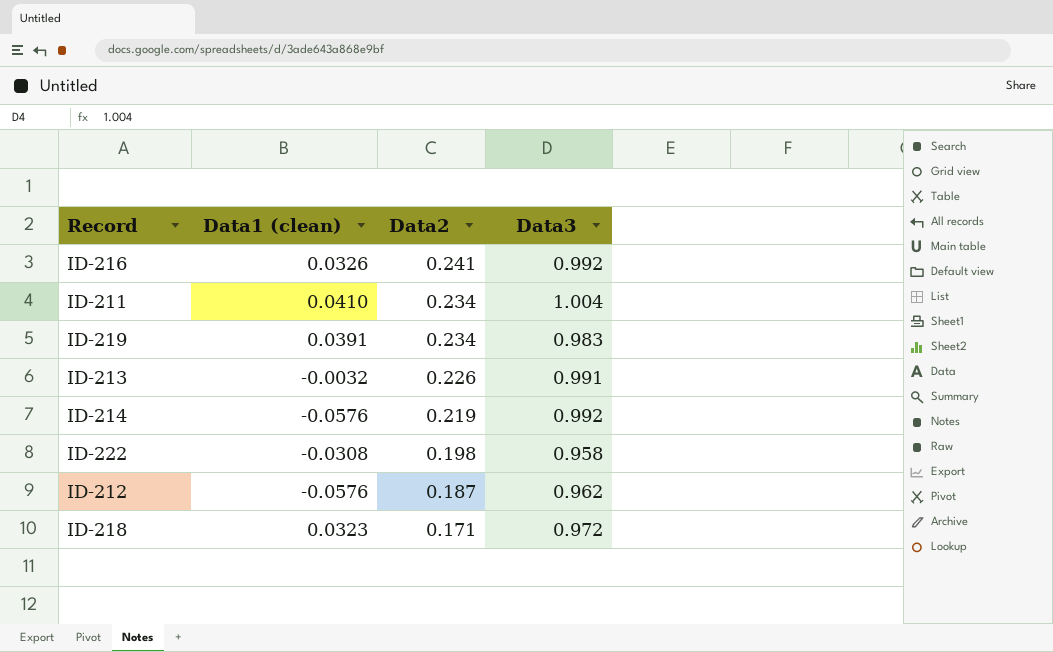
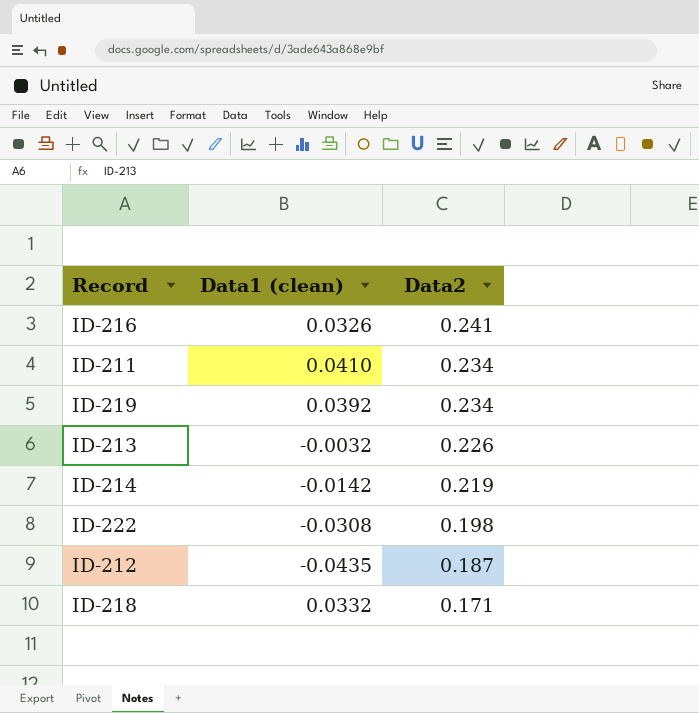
column Data3 | position: 4 -> none
ID-219 | Data1 (clean): 0.0391 -> 0.0392
ID-214 | Data1 (clean): -0.0576 -> -0.0142
ID-212 | Data1 (clean): -0.0576 -> -0.0435
ID-218 | Data1 (clean): 0.0323 -> 0.0332

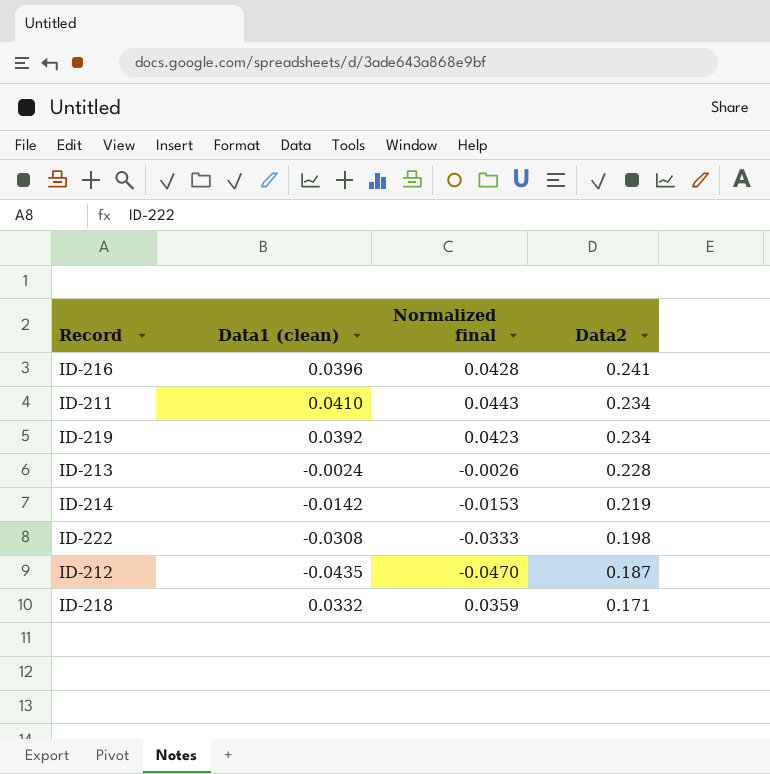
column Normalized final | formula: none -> [Data1 (clean)] * 1.08
ID-216 | Data1 (clean): 0.0326 -> 0.0396
ID-213 | Data1 (clean): -0.0032 -> -0.0024
ID-213 | Data2: 0.226 -> 0.228

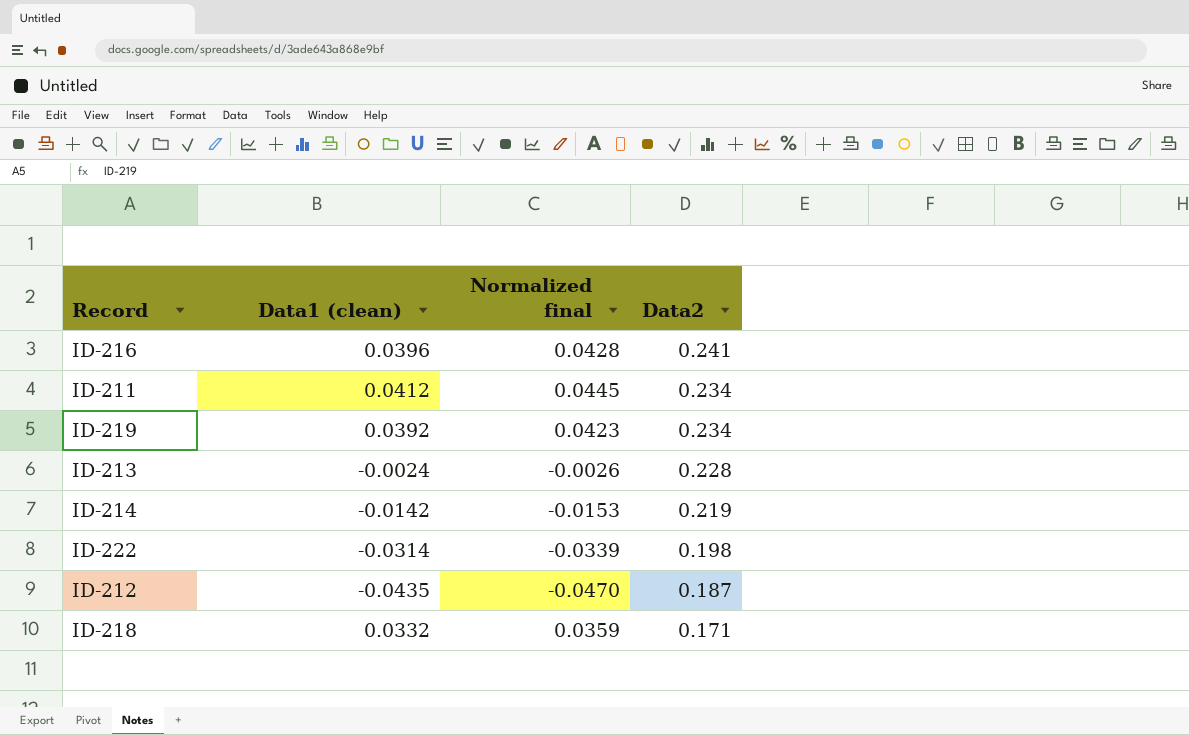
ID-211 | Data1 (clean): 0.0410 -> 0.0412
ID-211 | Normalized final: 0.0443 -> 0.0445
ID-222 | Data1 (clean): -0.0308 -> -0.0314
ID-222 | Normalized final: -0.0333 -> -0.0339

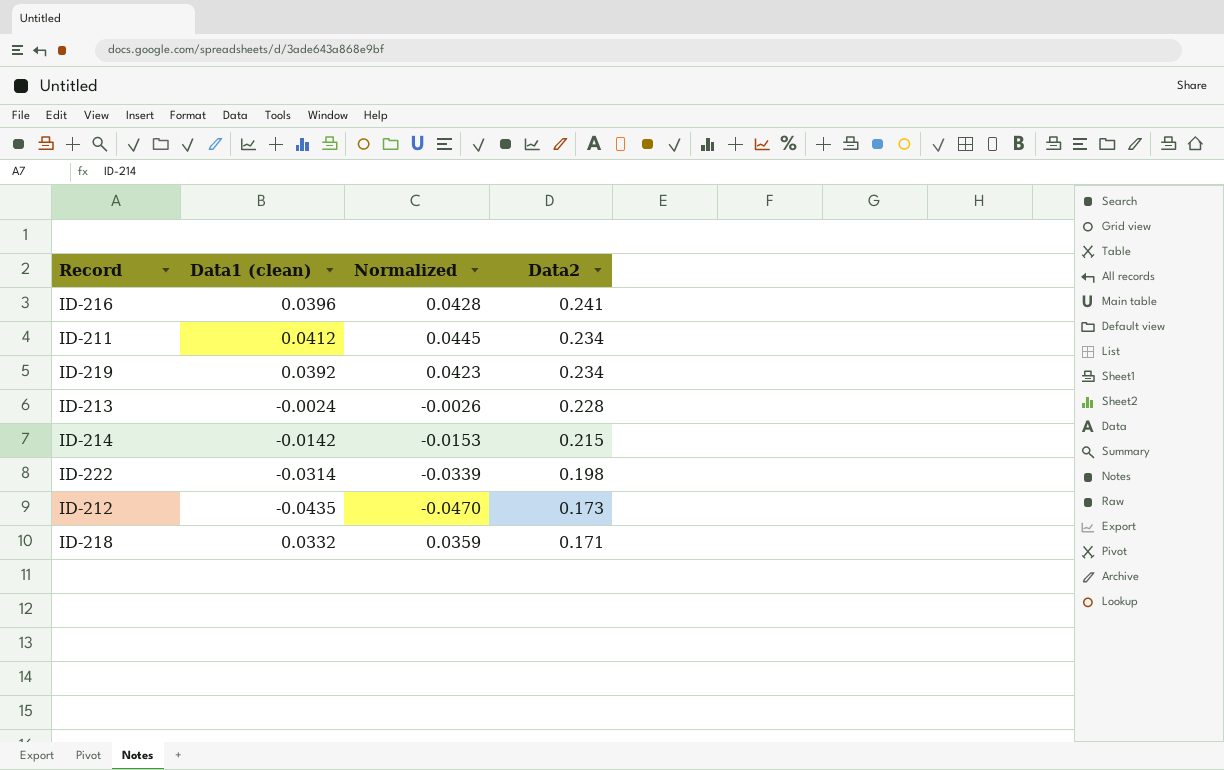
column name: Normalized final -> Normalized
ID-214 | Data2: 0.219 -> 0.215
ID-212 | Data2: 0.187 -> 0.173

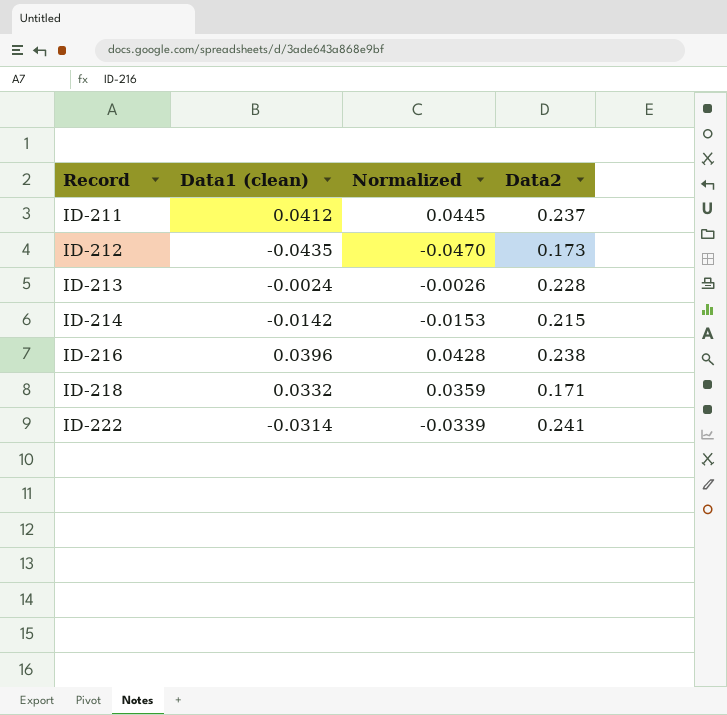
row order: Data2 descending -> Record ascending
row ID-219: 0.0392 | 0.0423 | 0.234 -> none
ID-211 | Data2: 0.234 -> 0.237
ID-216 | Data2: 0.241 -> 0.238
ID-222 | Data2: 0.198 -> 0.241

